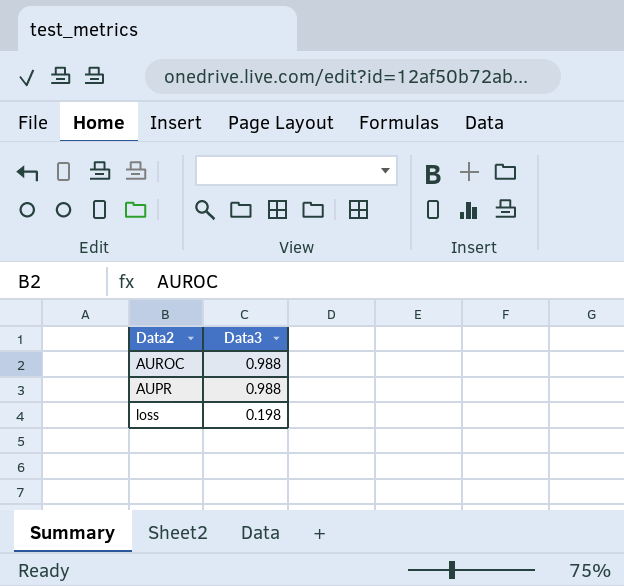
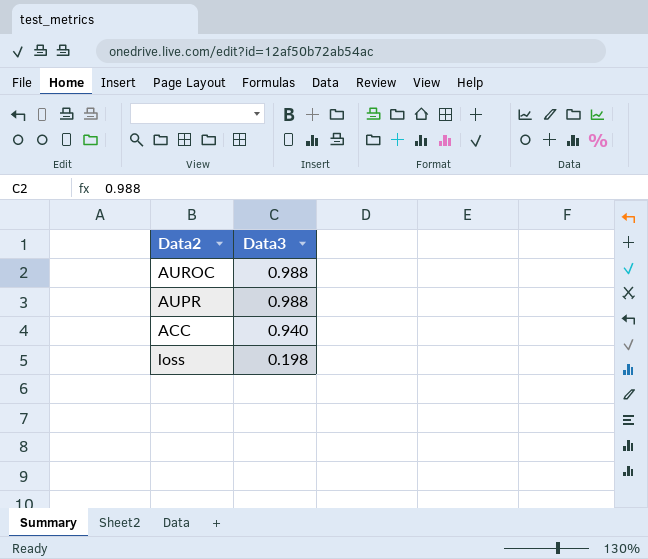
row ACC: none -> 0.940

